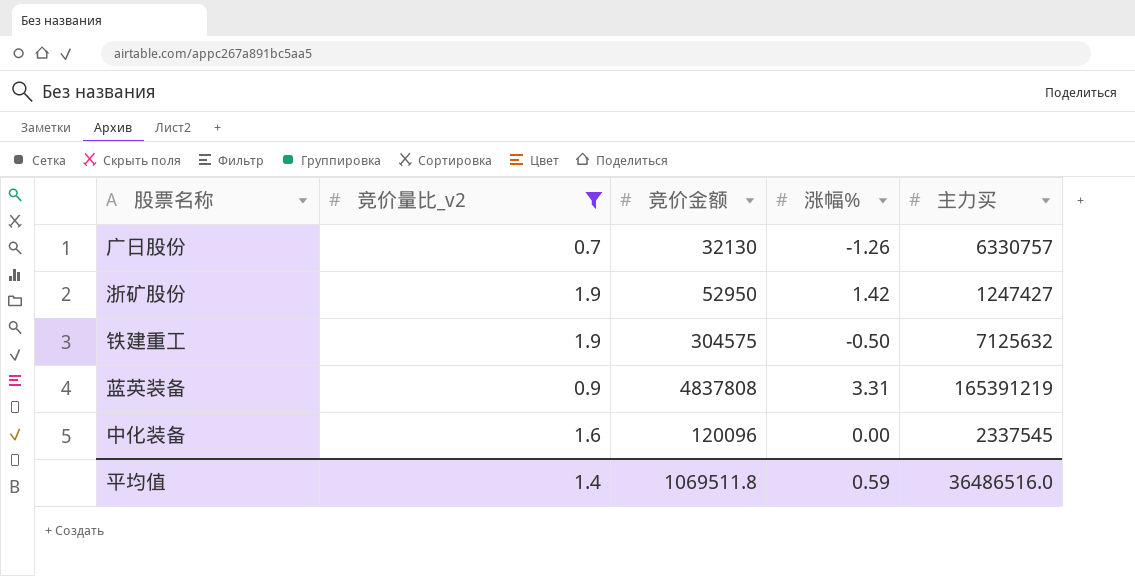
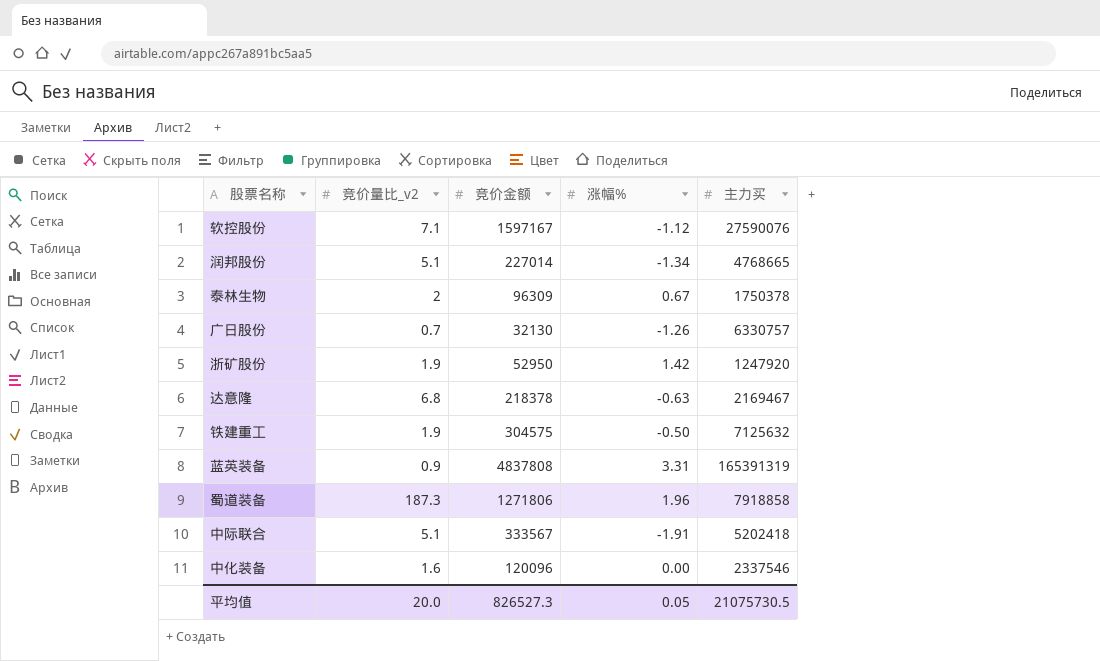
filter: 竞价量比_v2 <= 1.9 -> none
浙矿股份 | 主力买: 1247427 -> 1247920
蓝英装备 | 主力买: 165391219 -> 165391319
中化装备 | 主力买: 2337545 -> 2337546
平均值 | 竞价量比_v2: 1.4 -> 20.0
平均值 | 竞价金额: 1069511.8 -> 826527.3
平均值 | 涨幅%: 0.59 -> 0.05
平均值 | 主力买: 36486516.0 -> 21075730.5

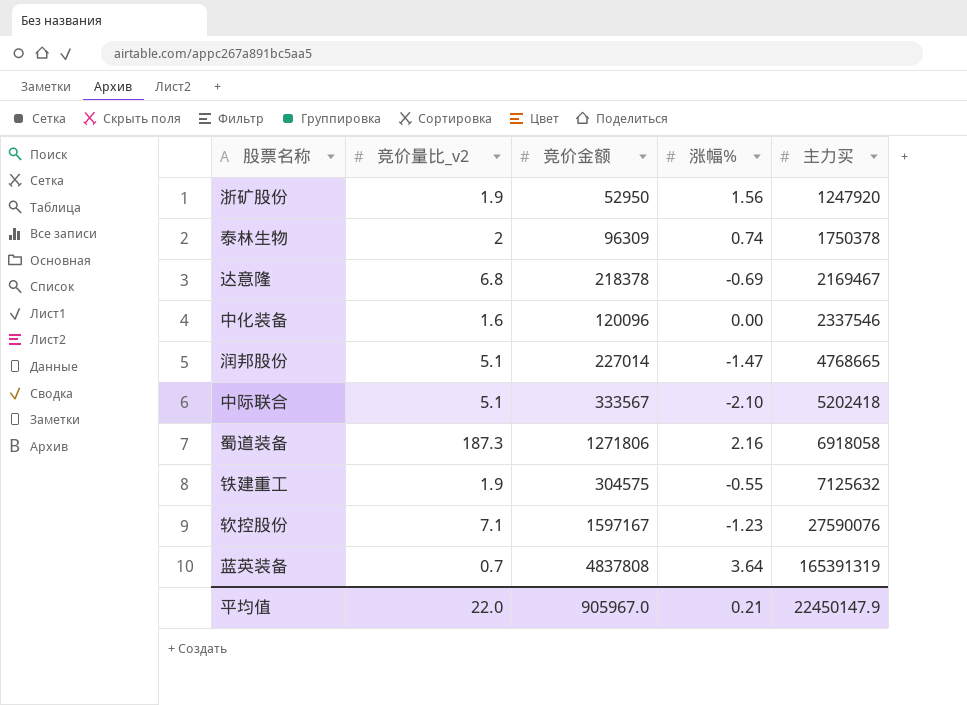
row order: none -> 主力买 ascending
row 广日股份: 0.7 | 32130 | -1.26 | 6330757 -> none
浙矿股份 | 涨幅%: 1.42 -> 1.56
泰林生物 | 涨幅%: 0.67 -> 0.74
达意隆 | 涨幅%: -0.63 -> -0.69
润邦股份 | 涨幅%: -1.34 -> -1.47
中际联合 | 涨幅%: -1.91 -> -2.10
蜀道装备 | 涨幅%: 1.96 -> 2.16
蜀道装备 | 主力买: 7918858 -> 6918058
铁建重工 | 涨幅%: -0.50 -> -0.55
软控股份 | 涨幅%: -1.12 -> -1.23
蓝英装备 | 竞价量比_v2: 0.9 -> 0.7
蓝英装备 | 涨幅%: 3.31 -> 3.64
平均值 | 竞价量比_v2: 20.0 -> 22.0
平均值 | 竞价金额: 826527.3 -> 905967.0
平均值 | 涨幅%: 0.05 -> 0.21
平均值 | 主力买: 21075730.5 -> 22450147.9

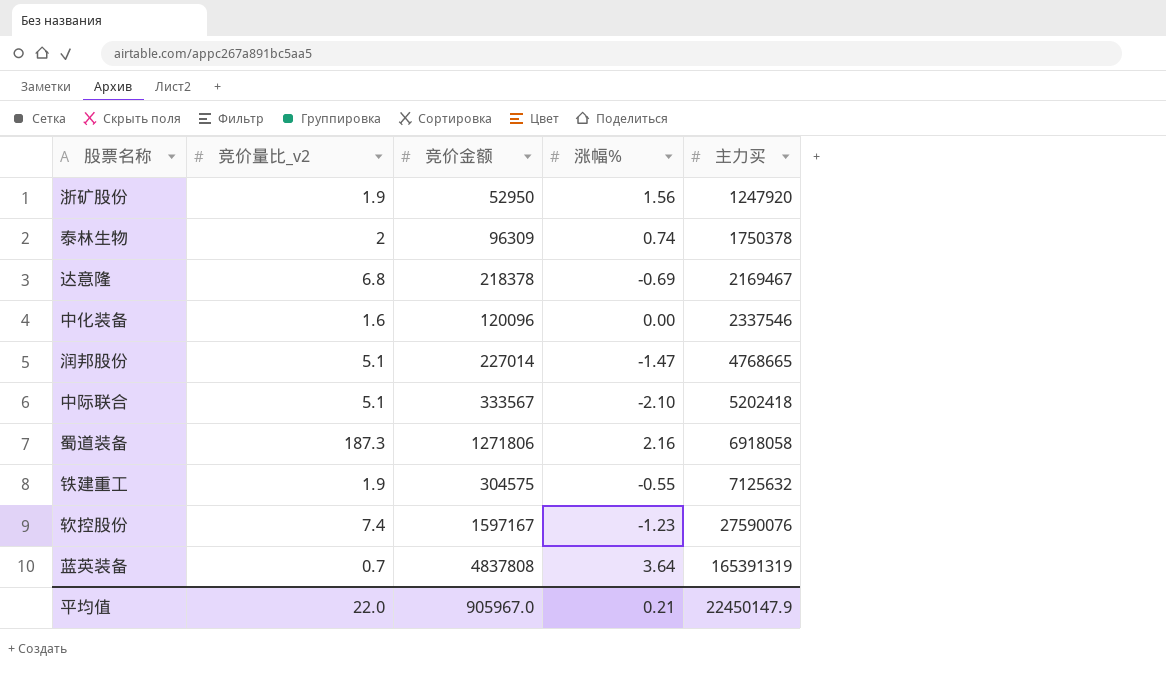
软控股份 | 竞价量比_v2: 7.1 -> 7.4

